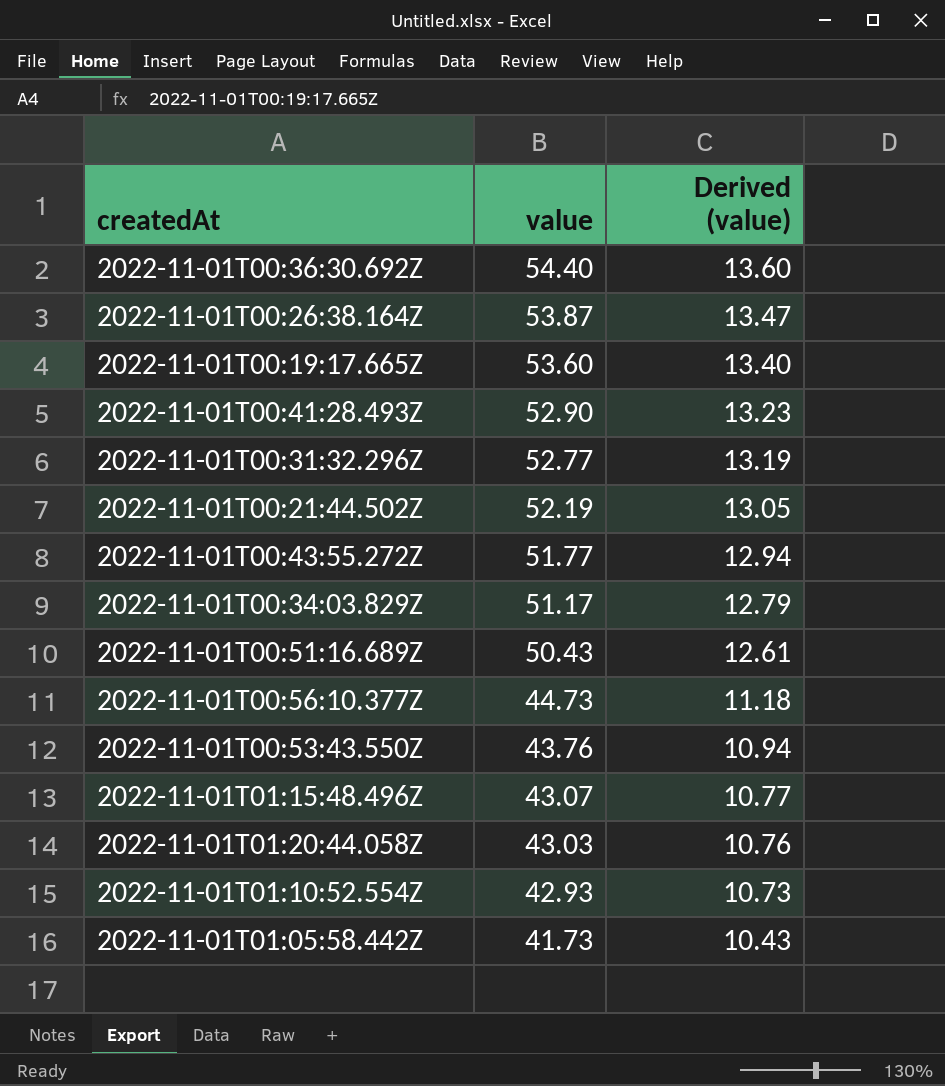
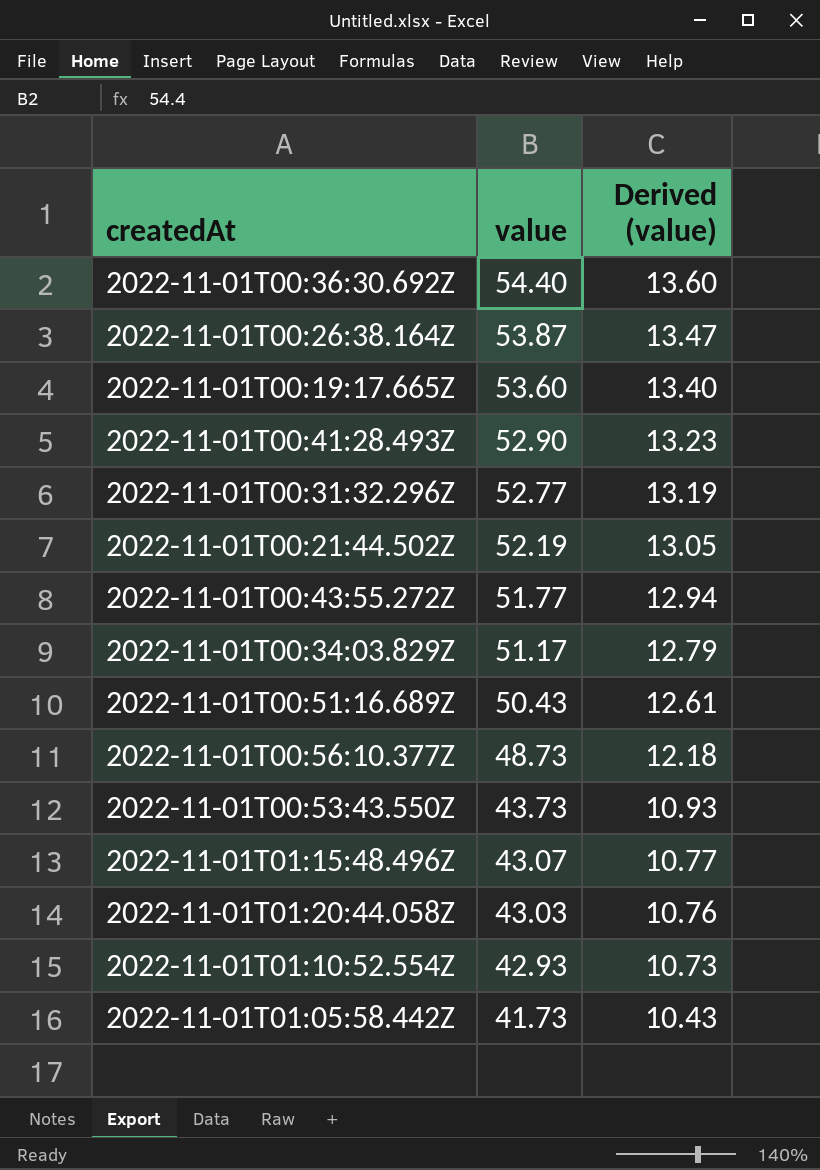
2022-11-01T00:56:10.377Z | value: 44.73 -> 48.73
2022-11-01T00:56:10.377Z | Derived (value): 11.18 -> 12.18
2022-11-01T00:53:43.550Z | value: 43.76 -> 43.73
2022-11-01T00:53:43.550Z | Derived (value): 10.94 -> 10.93

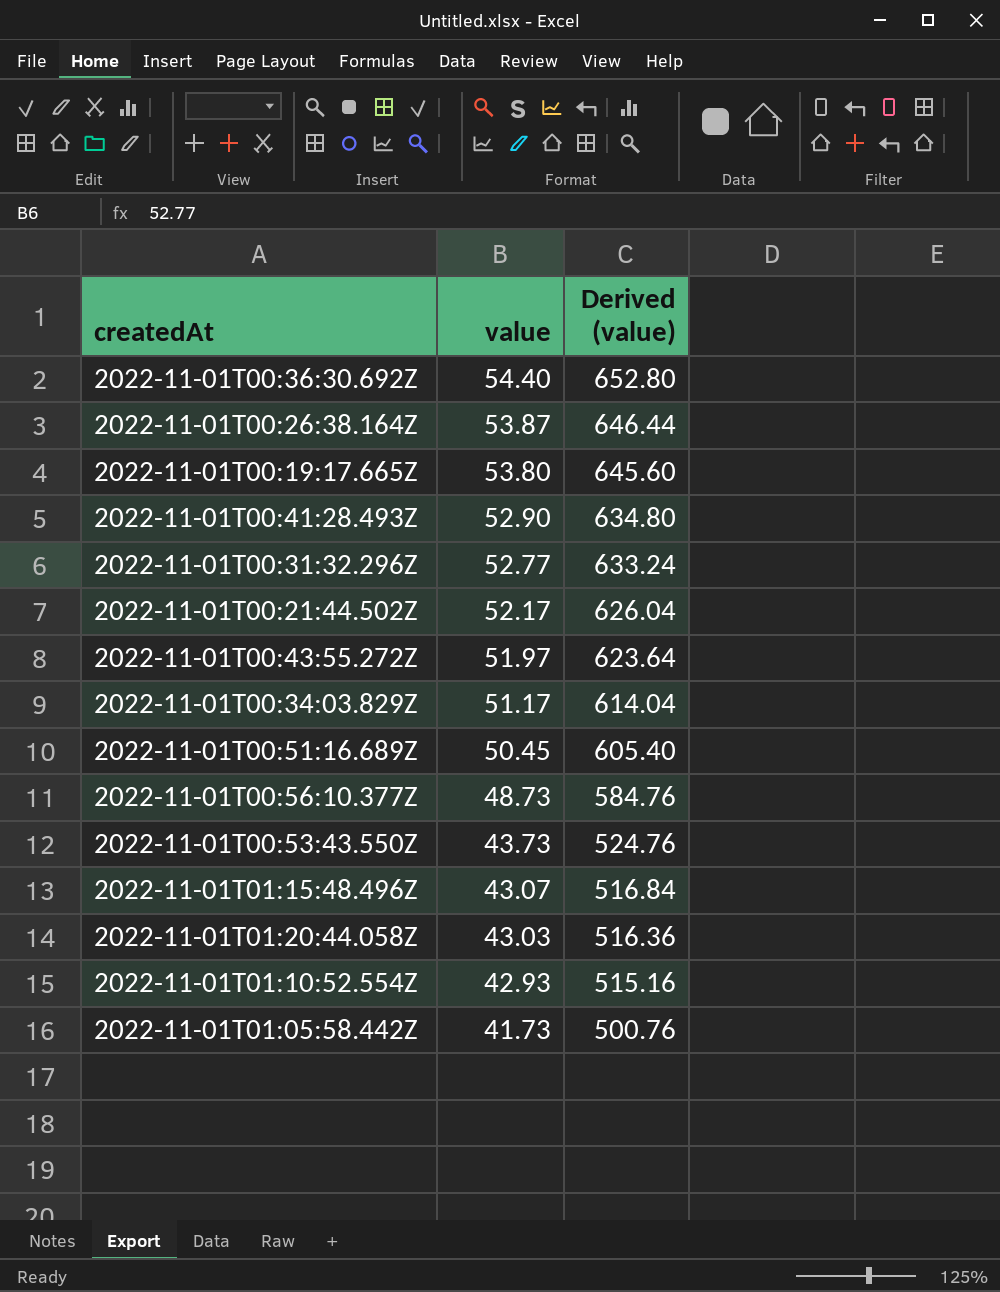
column Derived (value) | formula: [value] * 0.25 -> [value] * 12
2022-11-01T00:19:17.665Z | value: 53.60 -> 53.80
2022-11-01T00:21:44.502Z | value: 52.19 -> 52.17
2022-11-01T00:43:55.272Z | value: 51.77 -> 51.97
2022-11-01T00:51:16.689Z | value: 50.43 -> 50.45

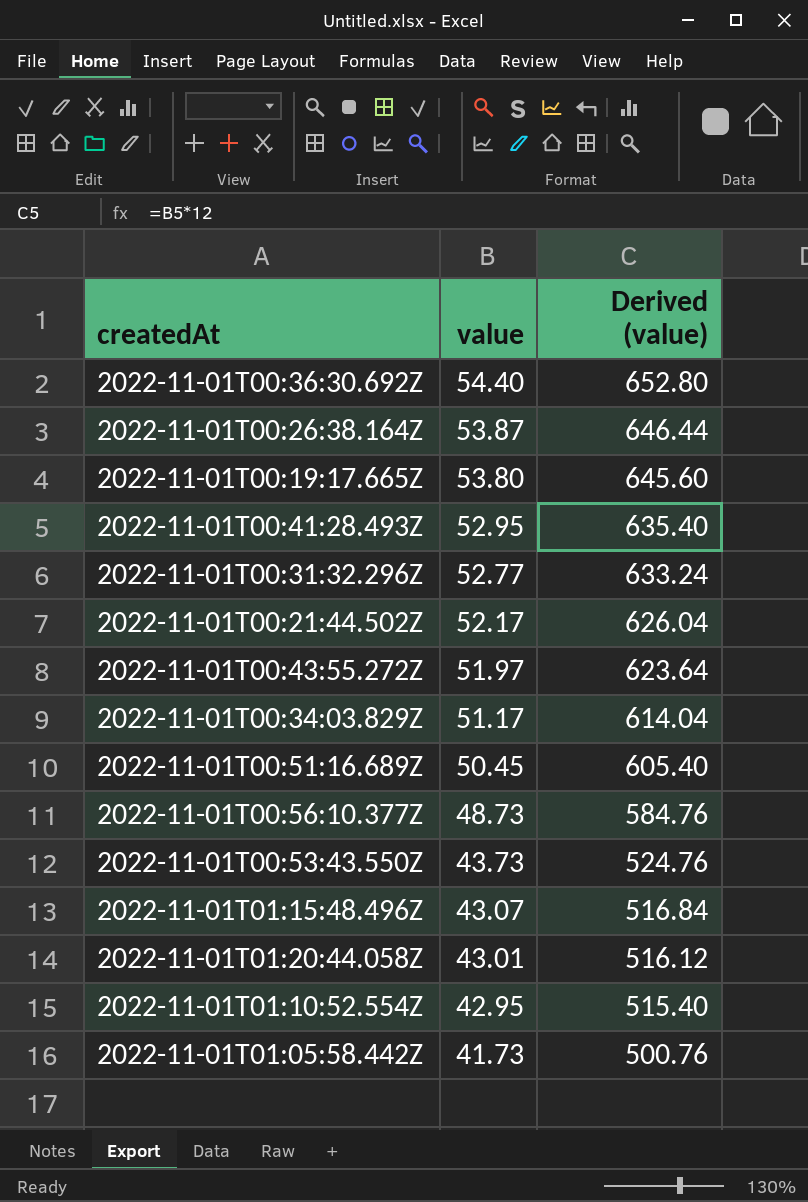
2022-11-01T00:41:28.493Z | value: 52.90 -> 52.95
2022-11-01T00:41:28.493Z | Derived (value): 634.80 -> 635.40
2022-11-01T01:20:44.058Z | value: 43.03 -> 43.01
2022-11-01T01:20:44.058Z | Derived (value): 516.36 -> 516.12
2022-11-01T01:10:52.554Z | value: 42.93 -> 42.95
2022-11-01T01:10:52.554Z | Derived (value): 515.16 -> 515.40

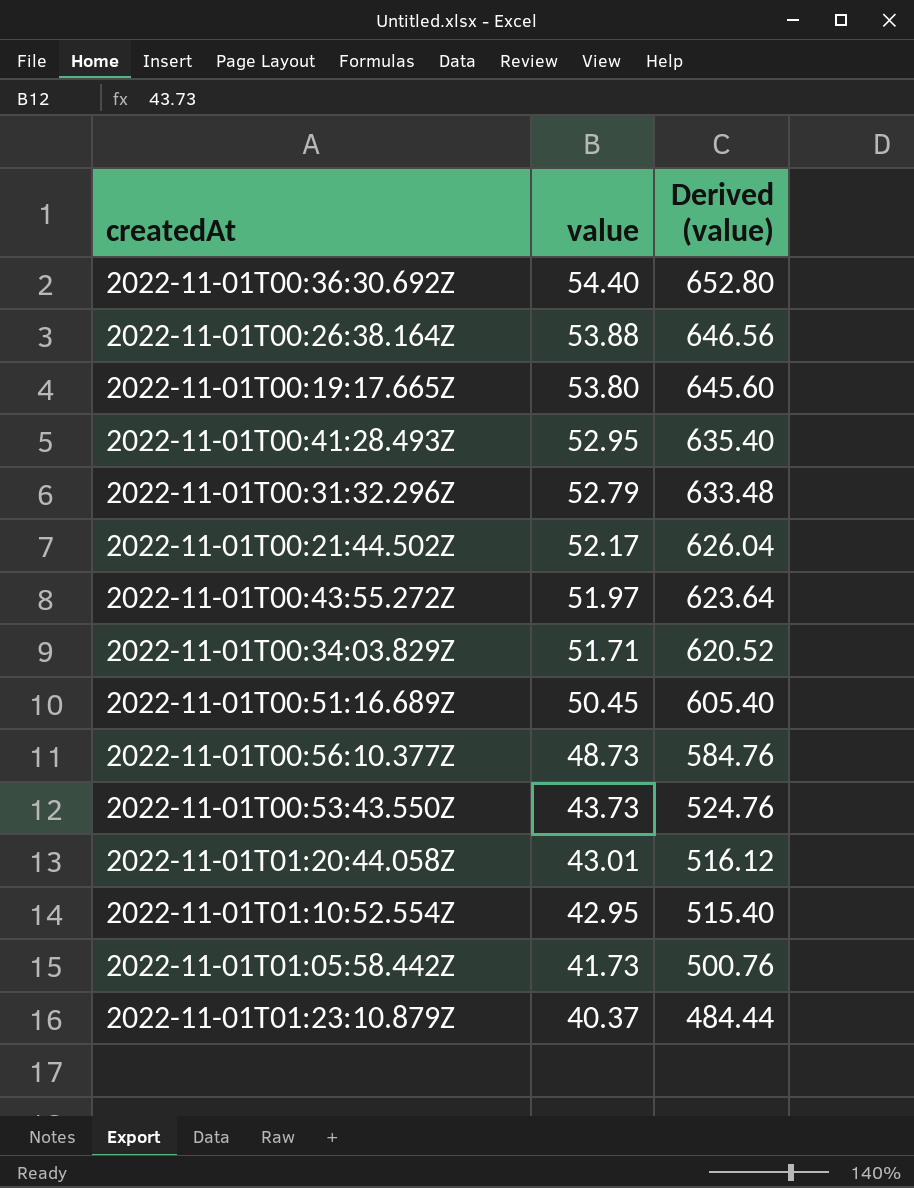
row 2022-11-01T01:15:48.496Z: 43.07 | 516.84 -> none
2022-11-01T00:26:38.164Z | value: 53.87 -> 53.88
2022-11-01T00:26:38.164Z | Derived (value): 646.44 -> 646.56
2022-11-01T00:31:32.296Z | value: 52.77 -> 52.79
2022-11-01T00:31:32.296Z | Derived (value): 633.24 -> 633.48
2022-11-01T00:34:03.829Z | value: 51.17 -> 51.71
2022-11-01T00:34:03.829Z | Derived (value): 614.04 -> 620.52
row 2022-11-01T01:23:10.879Z: none -> 40.37 | 484.44

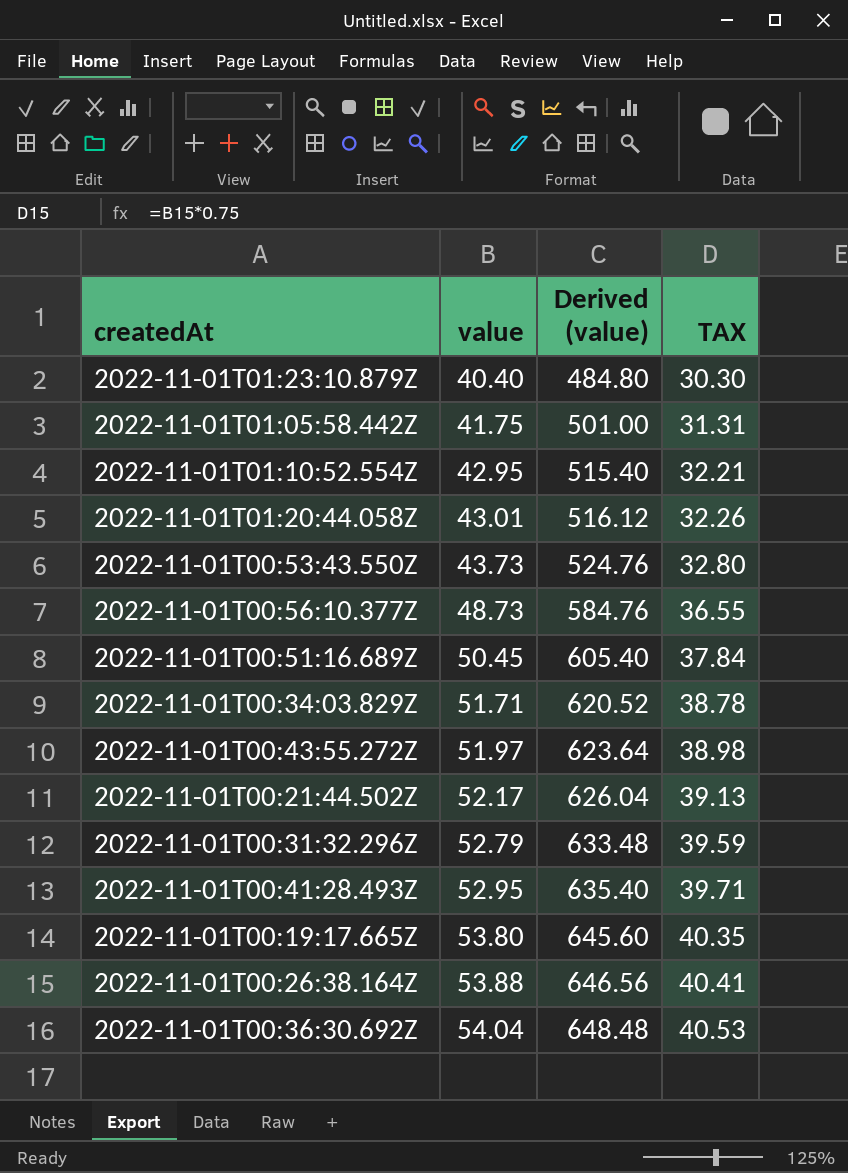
row order: value descending -> value ascending
column TAX | formula: none -> [value] * 0.75
2022-11-01T01:23:10.879Z | value: 40.37 -> 40.40
2022-11-01T01:23:10.879Z | Derived (value): 484.44 -> 484.80
2022-11-01T01:05:58.442Z | value: 41.73 -> 41.75
2022-11-01T01:05:58.442Z | Derived (value): 500.76 -> 501.00
2022-11-01T00:36:30.692Z | value: 54.40 -> 54.04
2022-11-01T00:36:30.692Z | Derived (value): 652.80 -> 648.48

